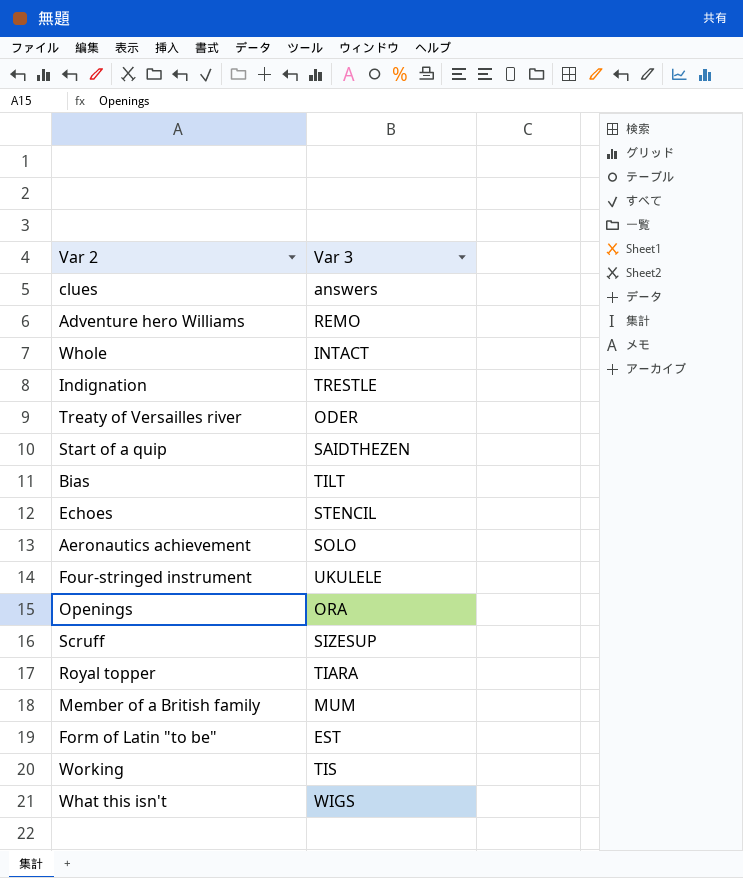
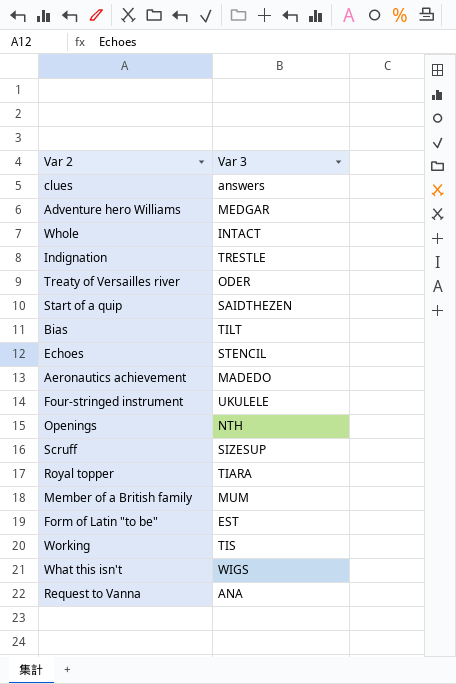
Adventure hero Williams | Var 3: REMO -> MEDGAR
Aeronautics achievement | Var 3: SOLO -> MADEDO
Openings | Var 3: ORA -> NTH
row Request to Vanna: none -> ANA

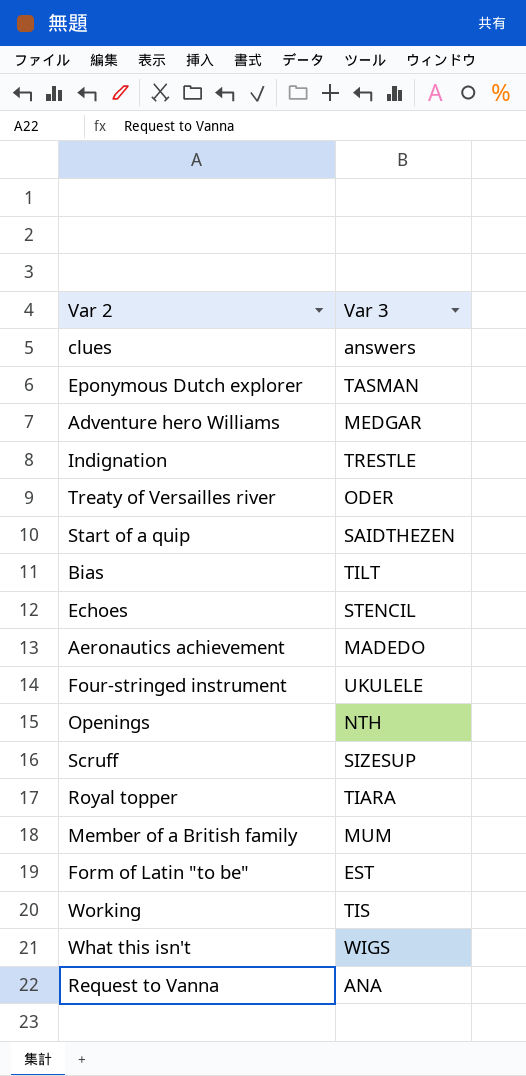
row Whole: INTACT -> none
row Eponymous Dutch explorer: none -> TASMAN

